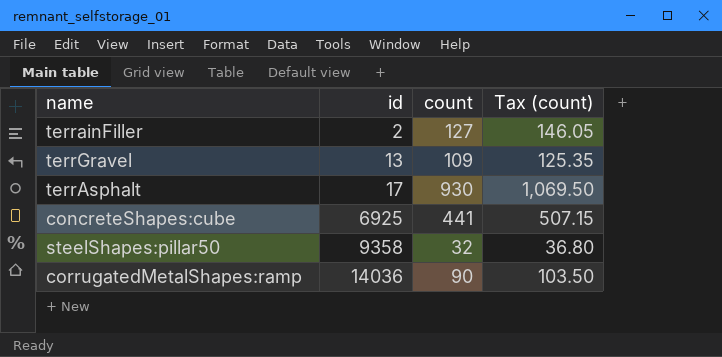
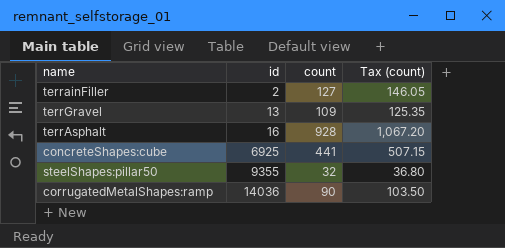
terrAsphalt | id: 17 -> 16
terrAsphalt | count: 930 -> 928
terrAsphalt | Tax (count): 1,069.50 -> 1,067.20
steelShapes:pillar50 | id: 9358 -> 9355

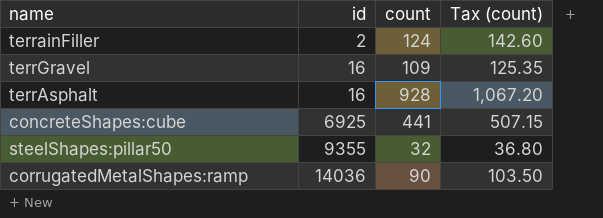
terrainFiller | count: 127 -> 124
terrainFiller | Tax (count): 146.05 -> 142.60
terrGravel | id: 13 -> 16

